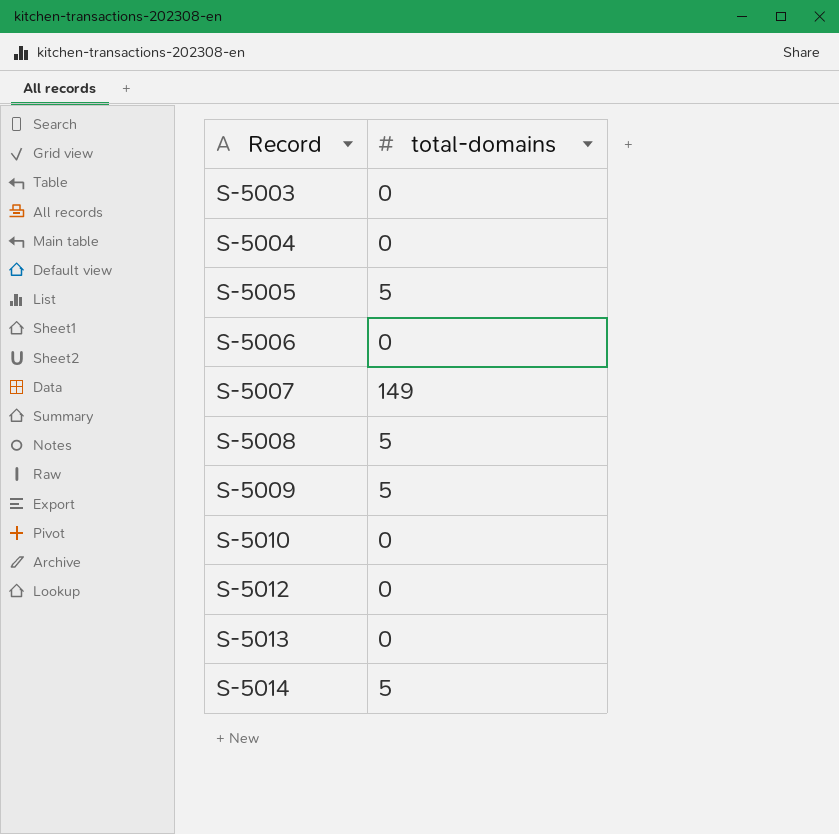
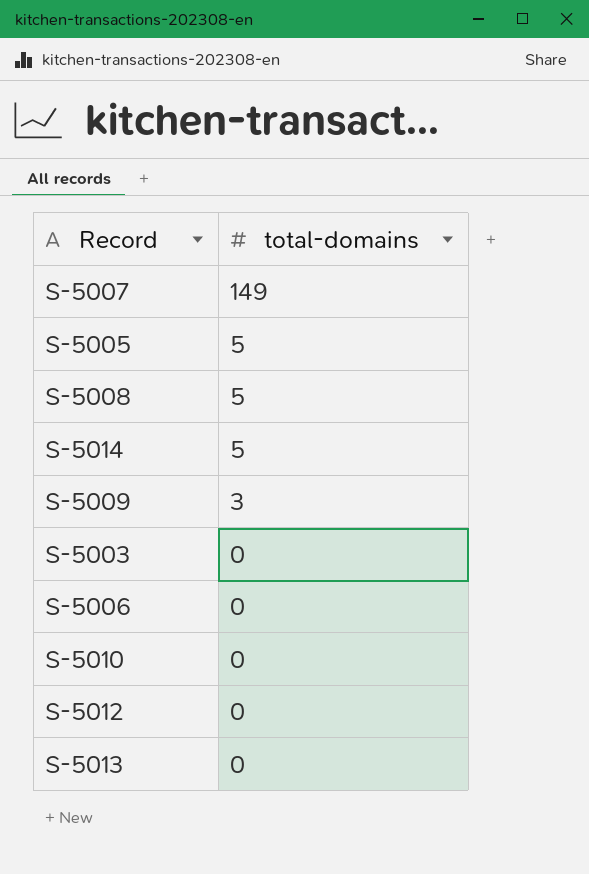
row order: Record ascending -> total-domains descending
row S-5004: 0 -> none
S-5009 | total-domains: 5 -> 3

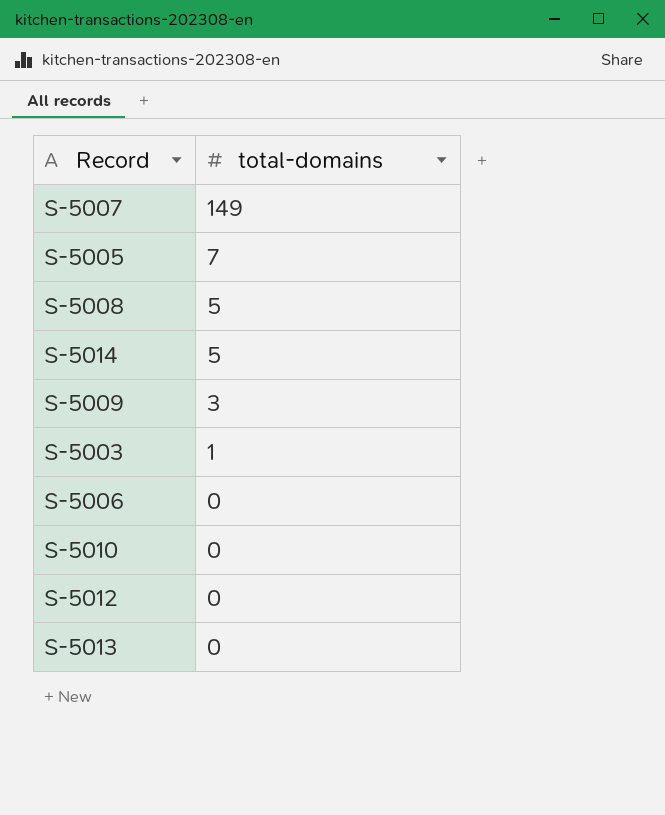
S-5005 | total-domains: 5 -> 7
S-5003 | total-domains: 0 -> 1

